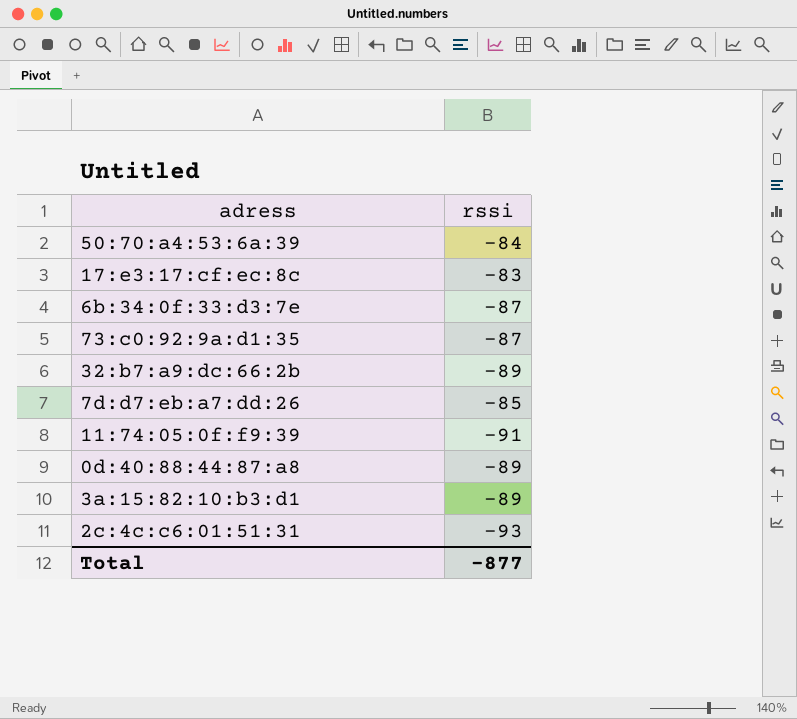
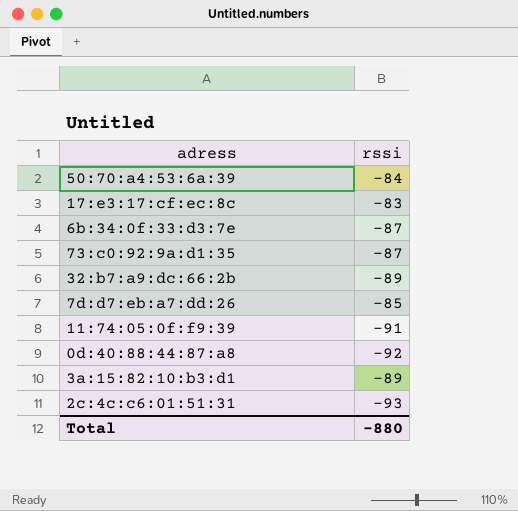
0d:40:88:44:87:a8 | rssi: -89 -> -92
Total | rssi: -877 -> -880

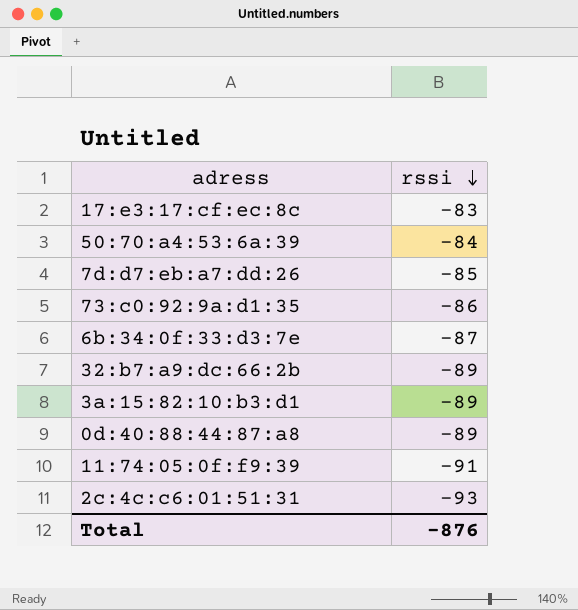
row order: none -> rssi descending
73:c0:92:9a:d1:35 | rssi: -87 -> -86
0d:40:88:44:87:a8 | rssi: -92 -> -89
Total | rssi: -880 -> -876

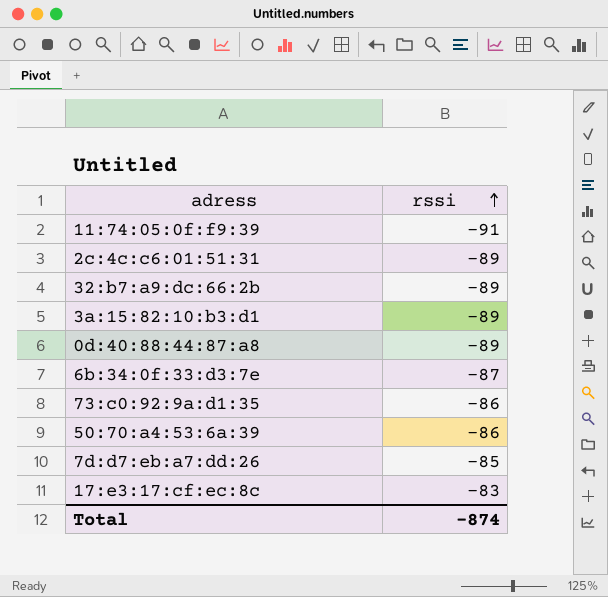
row order: rssi descending -> rssi ascending
2c:4c:c6:01:51:31 | rssi: -93 -> -89
50:70:a4:53:6a:39 | rssi: -84 -> -86
Total | rssi: -876 -> -874

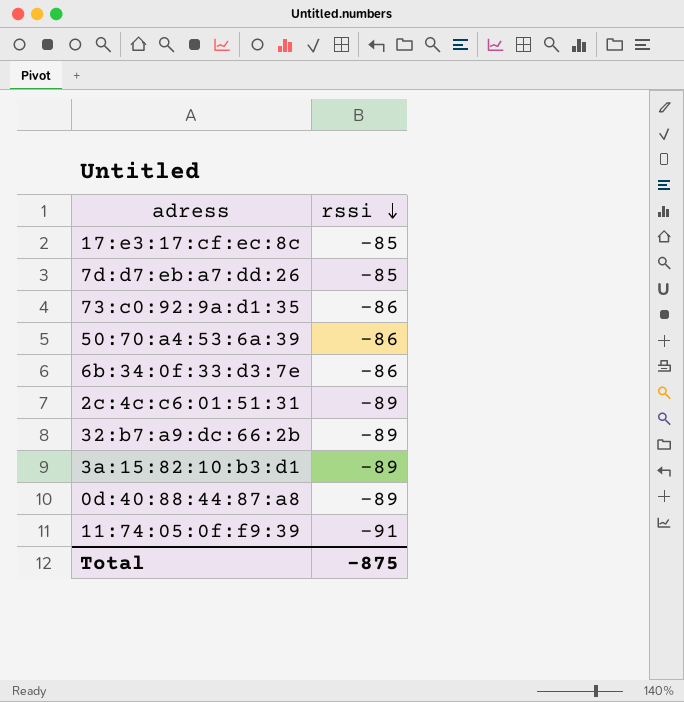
row order: rssi ascending -> rssi descending
17:e3:17:cf:ec:8c | rssi: -83 -> -85
6b:34:0f:33:d3:7e | rssi: -87 -> -86
Total | rssi: -874 -> -875

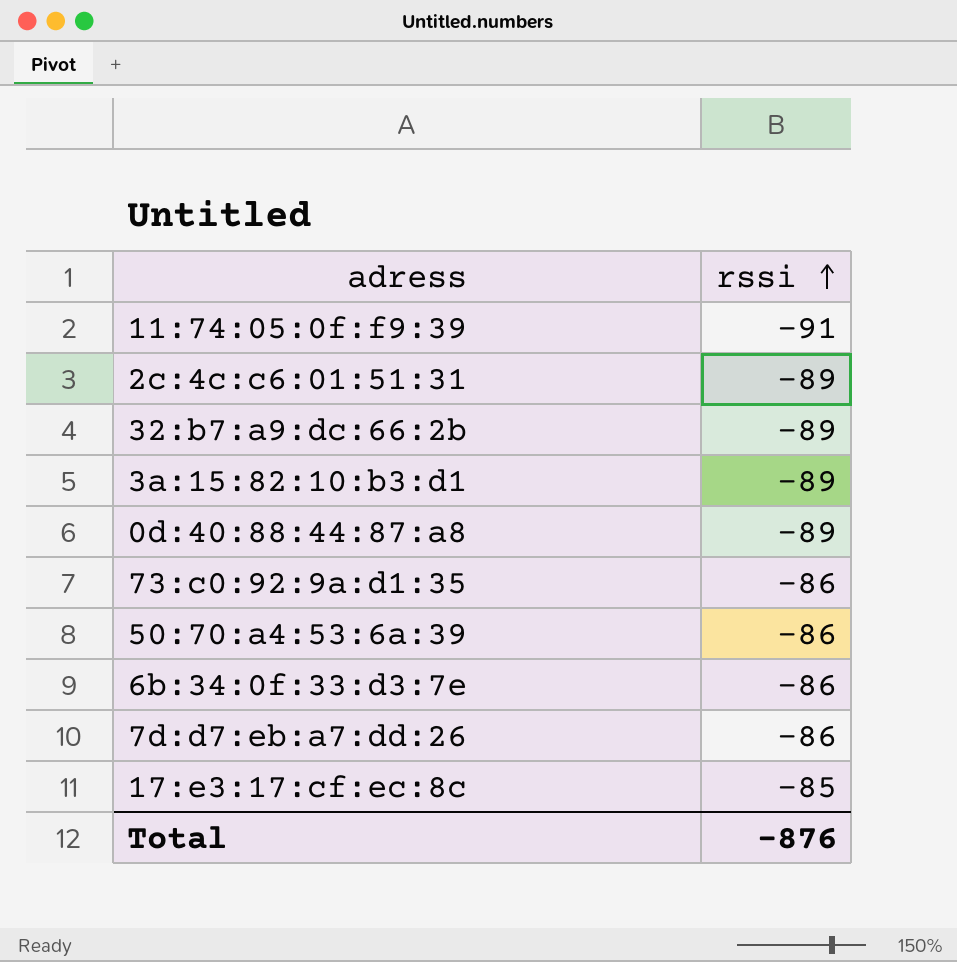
row order: rssi descending -> rssi ascending
7d:d7:eb:a7:dd:26 | rssi: -85 -> -86
Total | rssi: -875 -> -876

